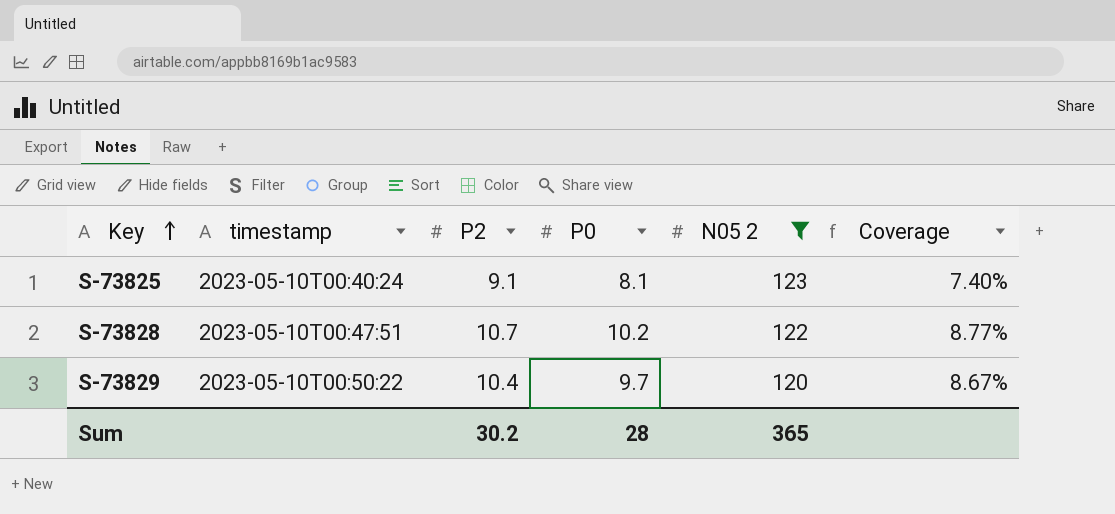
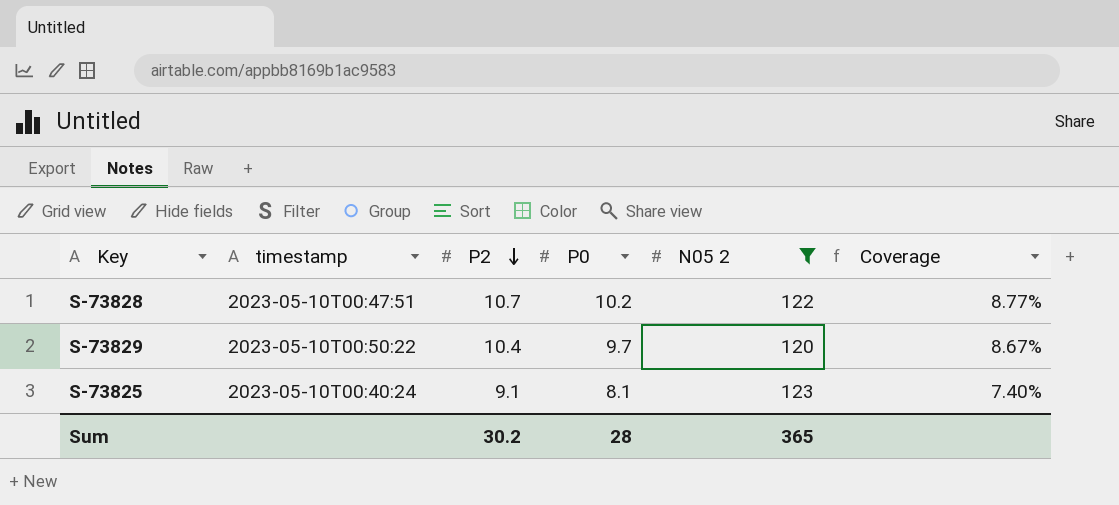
row order: Key ascending -> P2 descending

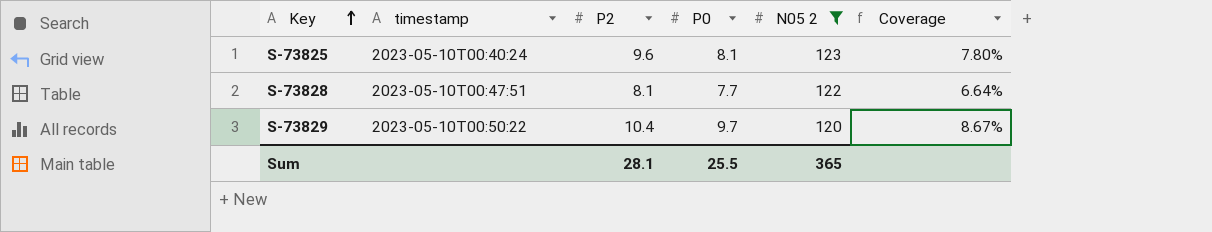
row order: P2 descending -> Key ascending
S-73825 | P2: 9.1 -> 9.6
S-73825 | Coverage: 7.40% -> 7.80%
S-73828 | P2: 10.7 -> 8.1
S-73828 | P0: 10.2 -> 7.7
S-73828 | Coverage: 8.77% -> 6.64%
Sum | P2: 30.2 -> 28.1
Sum | P0: 28 -> 25.5

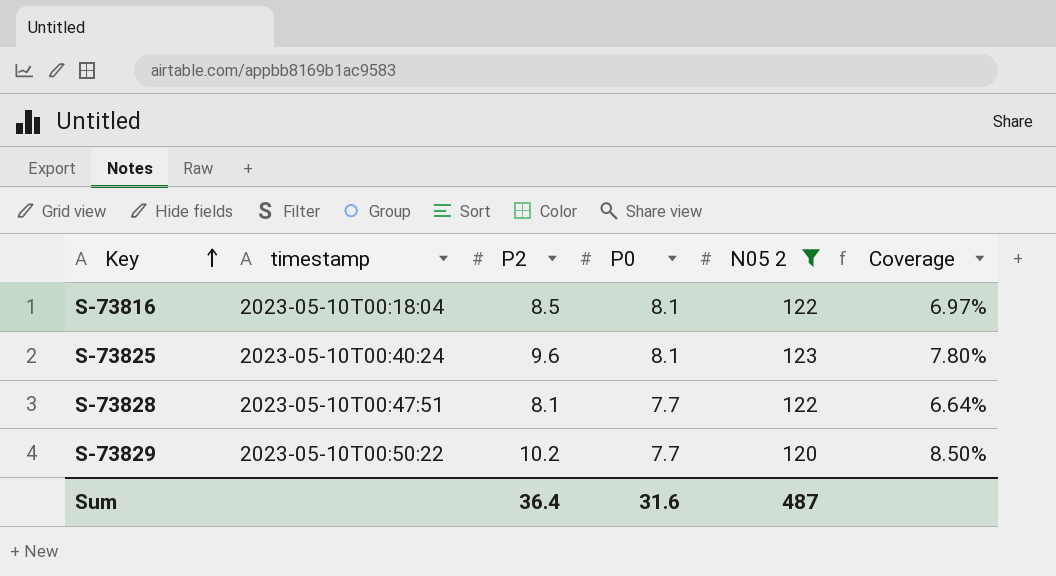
row S-73816: none -> 2023-05-10T00:18:04 | 8.5 | 8.1 | 122 | 6.97%
S-73829 | P2: 10.4 -> 10.2
S-73829 | P0: 9.7 -> 7.7
S-73829 | Coverage: 8.67% -> 8.50%
Sum | P2: 28.1 -> 36.4
Sum | P0: 25.5 -> 31.6
Sum | N05 2: 365 -> 487

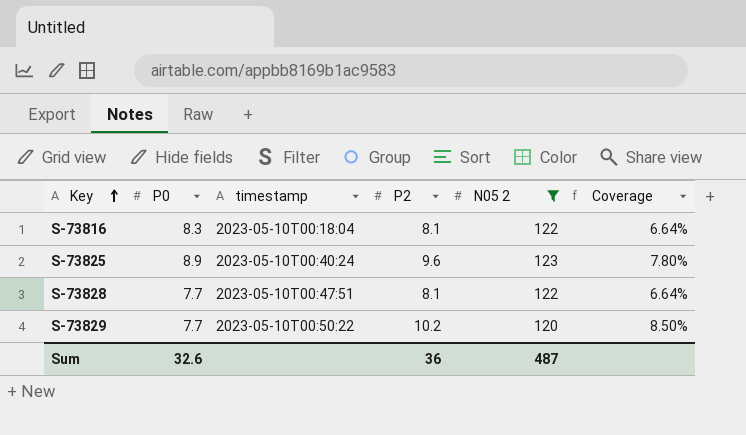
column P0 | position: 4 -> 2
S-73816 | P0: 8.1 -> 8.3
S-73816 | P2: 8.5 -> 8.1
S-73816 | Coverage: 6.97% -> 6.64%
S-73825 | P0: 8.1 -> 8.9
Sum | P0: 31.6 -> 32.6
Sum | P2: 36.4 -> 36

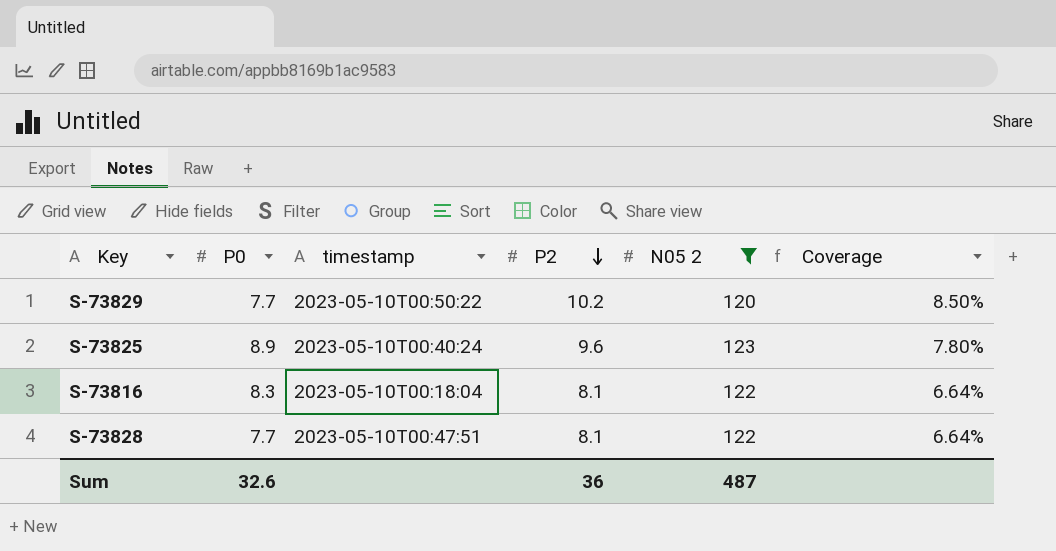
row order: Key ascending -> P2 descending

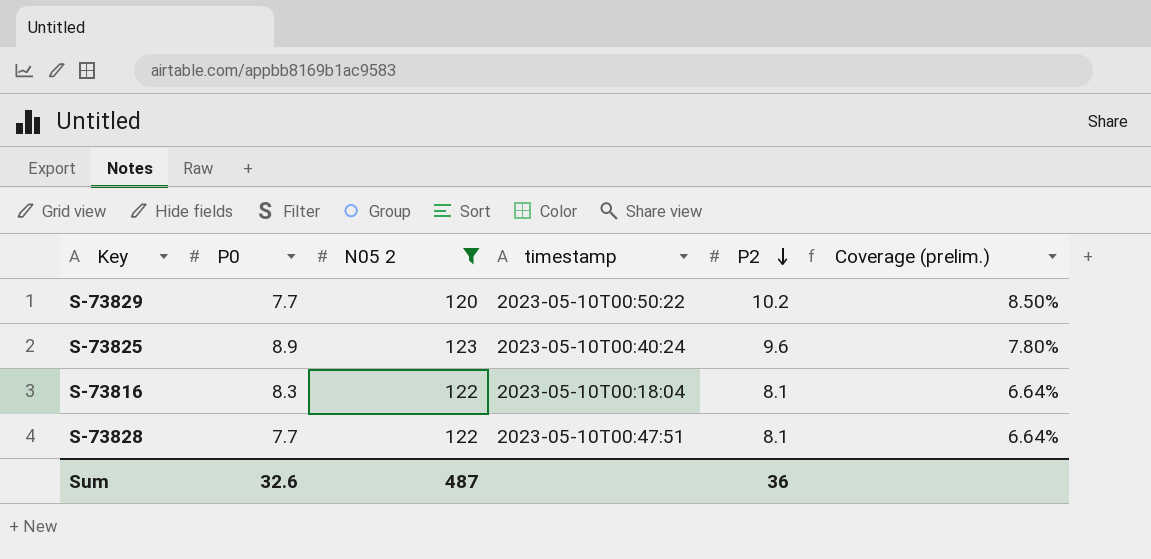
column N05 2 | position: 5 -> 3
column name: Coverage -> Coverage (prelim.)

